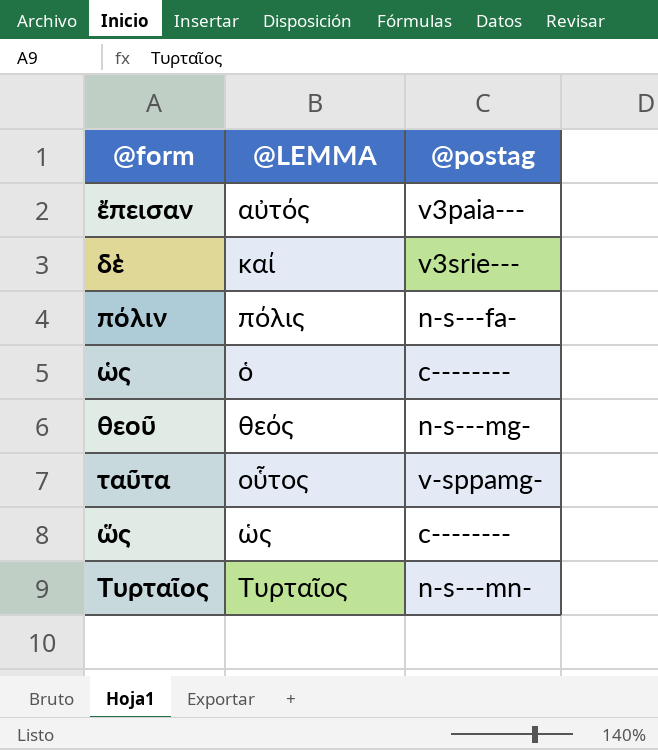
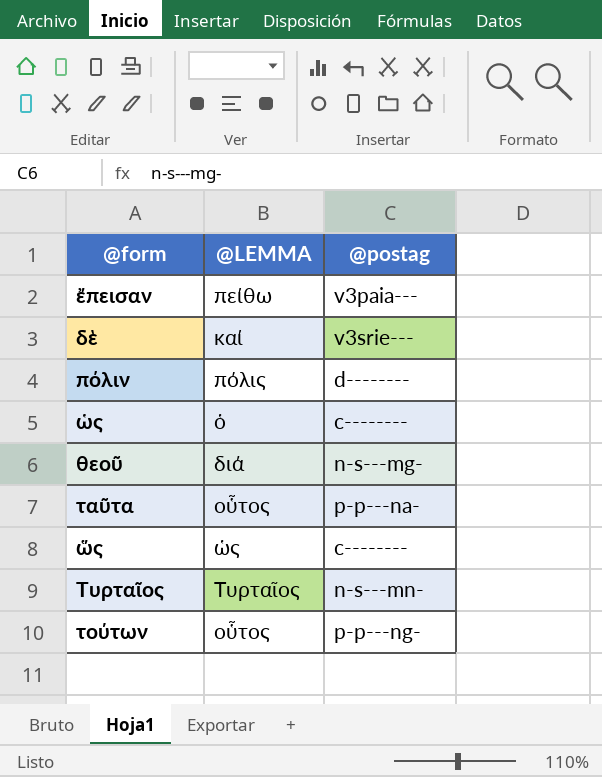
ἔπεισαν | @LEMMA: αὐτός -> πείθω
πόλιν | @postag: n-s---fa- -> d--------
θεοῦ | @LEMMA: θεός -> διά
ταῦτα | @postag: v-sppamg- -> p-p---na-
row τούτων: none -> οὗτος | p-p---ng-

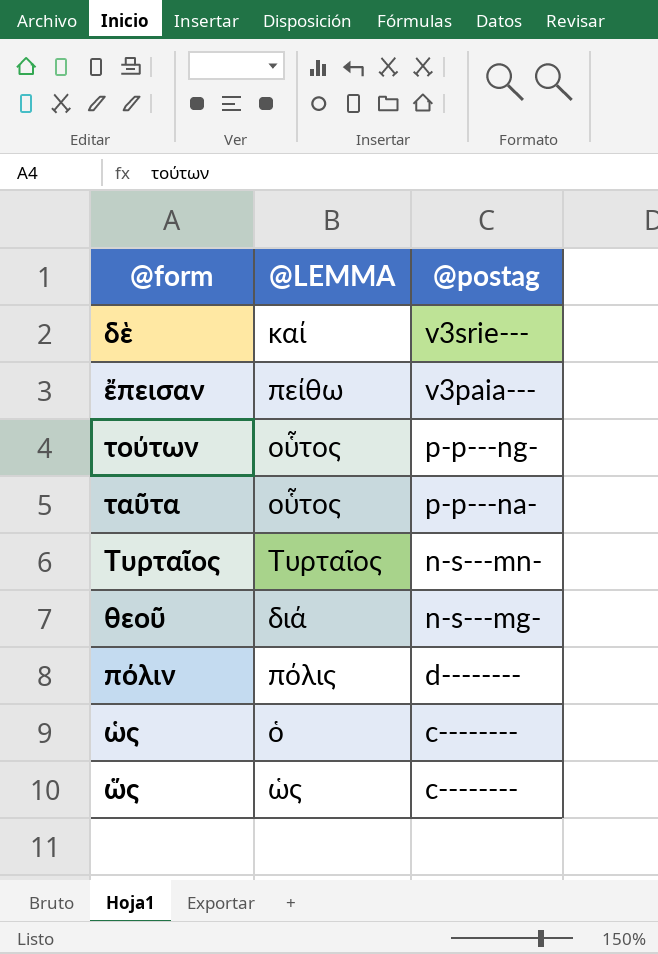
row order: none -> @postag descending

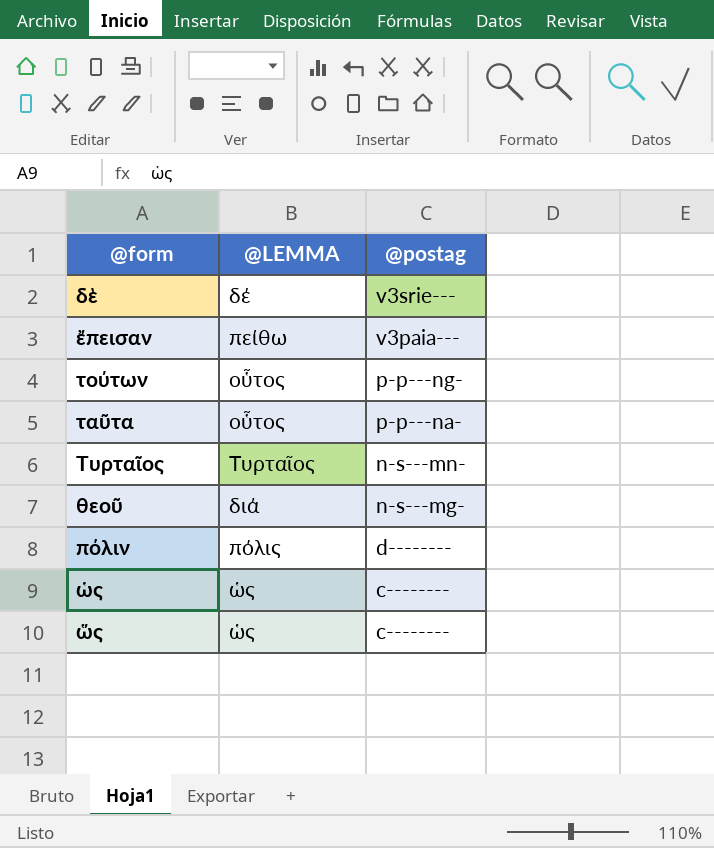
δὲ | @LEMMA: καί -> δέ
ὡς | @LEMMA: ὁ -> ὡς

